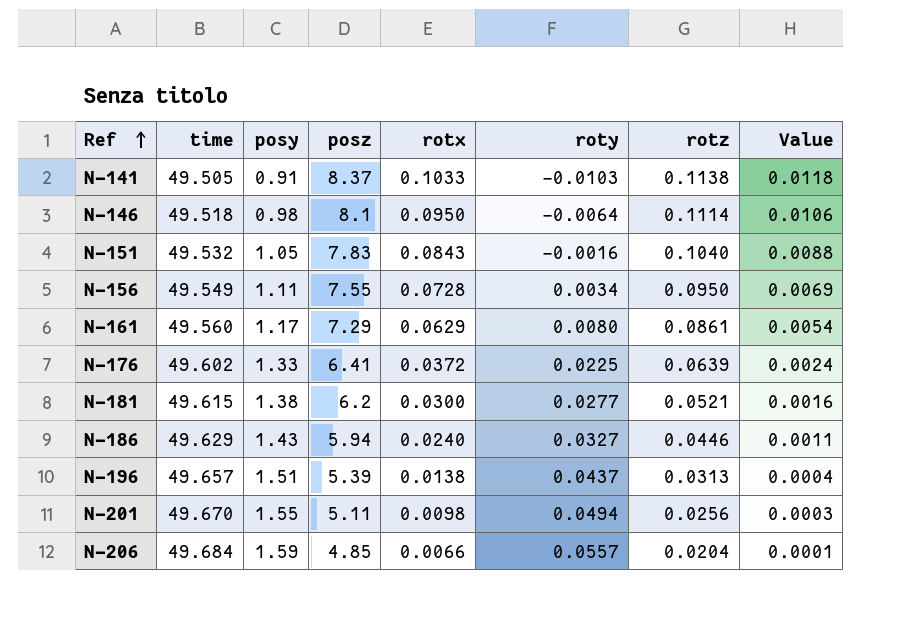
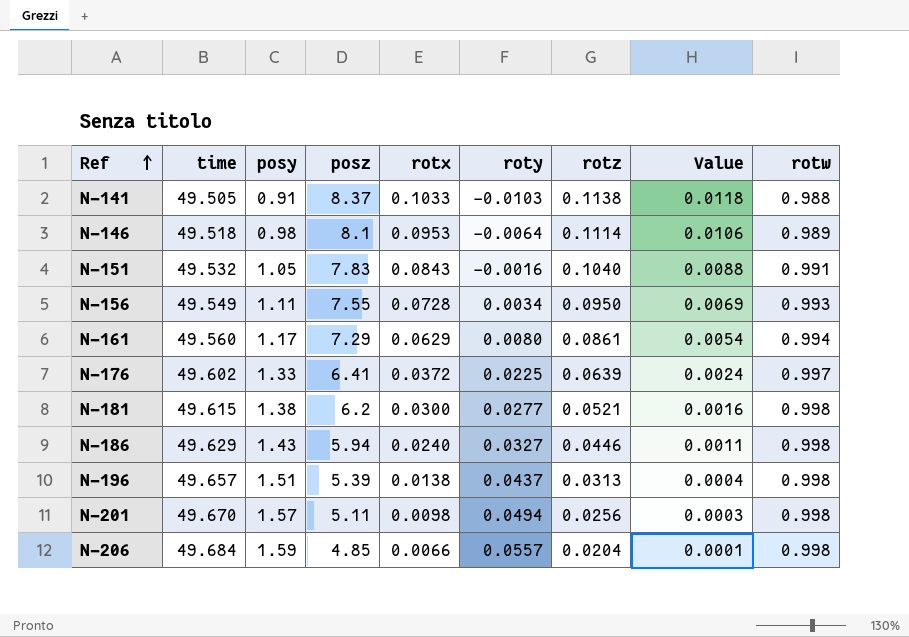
column rotw | position: none -> 9
N-146 | rotx: 0.0950 -> 0.0953
N-201 | posy: 1.55 -> 1.57

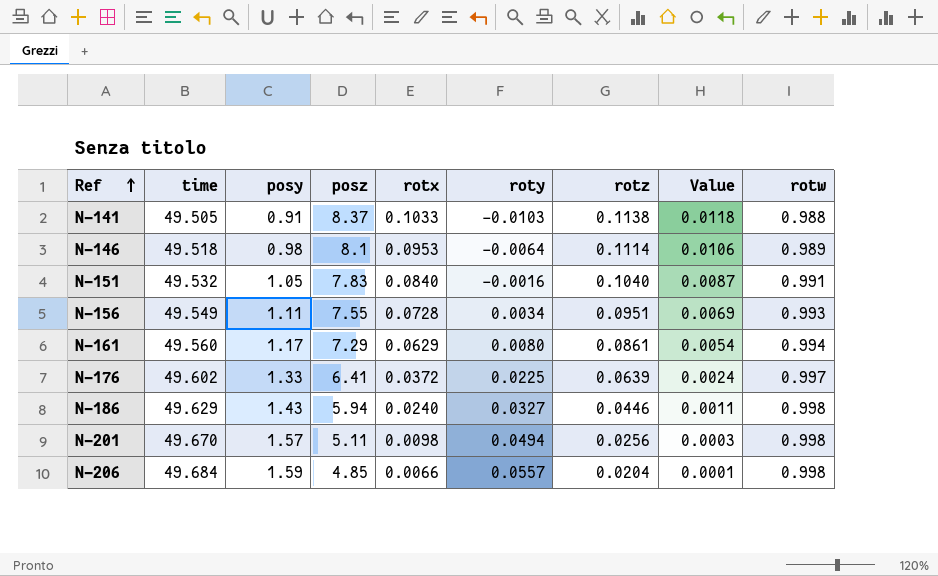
row N-181: 49.615 | 1.38 | 6.2 | 0.0300 | 0.0277 | 0.0521 | 0.0016 | 0.998 -> none
row N-196: 49.657 | 1.51 | 5.39 | 0.0138 | 0.0437 | 0.0313 | 0.0004 | 0.998 -> none
N-151 | rotx: 0.0843 -> 0.0840
N-151 | Value: 0.0088 -> 0.0087
N-156 | rotz: 0.0950 -> 0.0951

